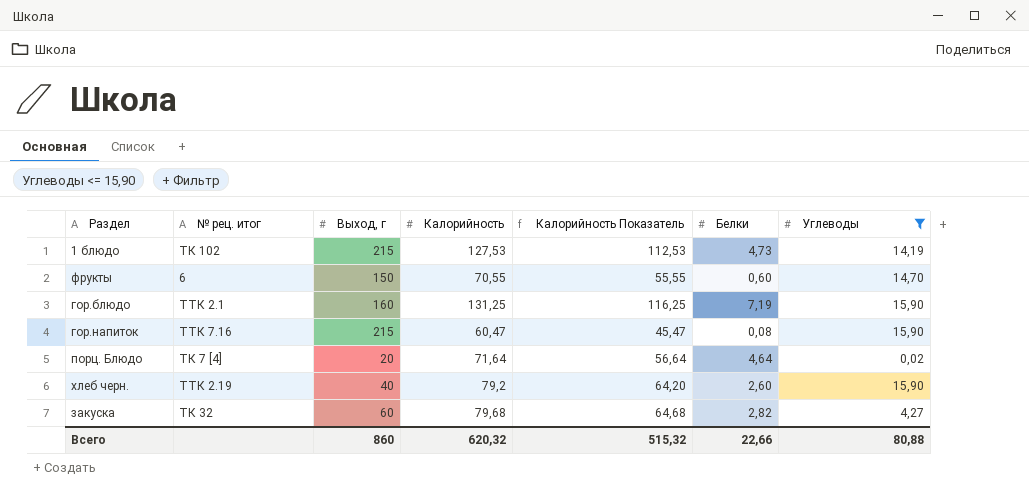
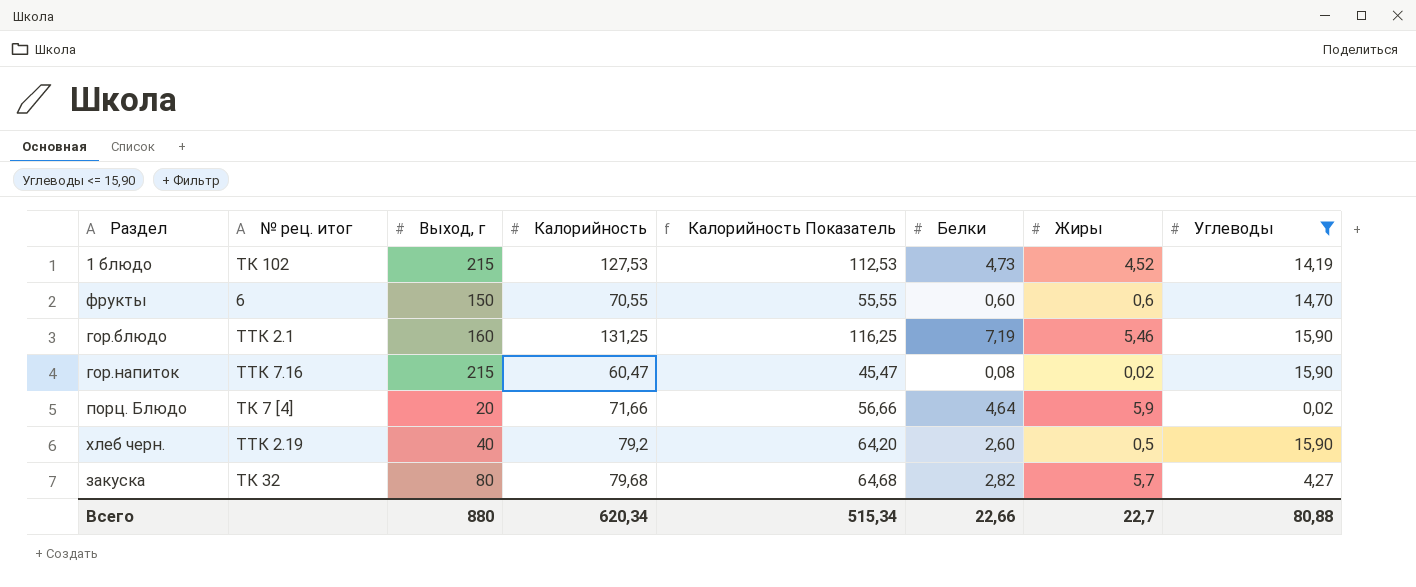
column Жиры | position: none -> 7
порц. Блюдо | Калорийность: 71,64 -> 71,66
порц. Блюдо | Калорийность Показатель: 56,64 -> 56,66
закуска | Выход, г: 60 -> 80
Всего | Выход, г: 860 -> 880
Всего | Калорийность: 620,32 -> 620,34
Всего | Калорийность Показатель: 515,32 -> 515,34

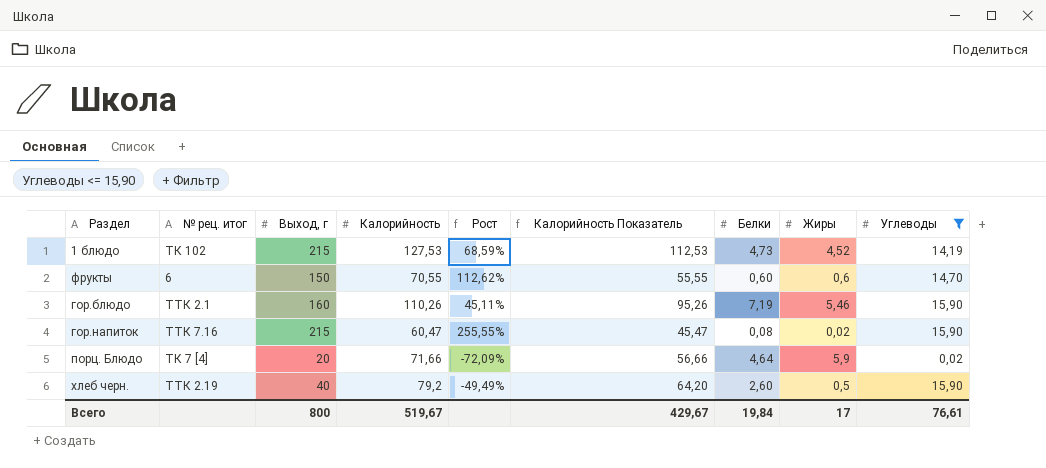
column Рост | formula: none -> ([Выход, г] - [Калорийность]) / [Калорийность]
row закуска: ТК 32 | 80 | 79,68 | 64,68 | 2,82 | 5,7 | 4,27 -> none
гор.блюдо | Калорийность: 131,25 -> 110,26
гор.блюдо | Калорийность Показатель: 116,25 -> 95,26
Всего | Выход, г: 880 -> 800
Всего | Калорийность: 620,34 -> 519,67
Всего | Калорийность Показатель: 515,34 -> 429,67
Всего | Белки: 22,66 -> 19,84
Всего | Жиры: 22,7 -> 17
Всего | Углеводы: 80,88 -> 76,61

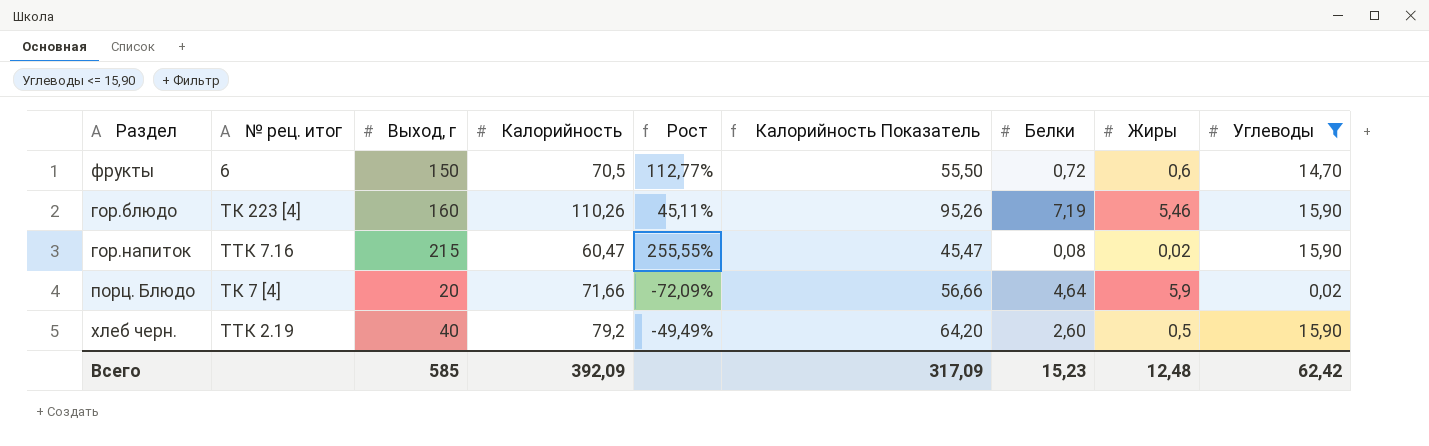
row 1 блюдо: ТК 102 | 215 | 127,53 | 68,59% | 112,53 | 4,73 | 4,52 | 14,19 -> none
фрукты | Калорийность: 70,55 -> 70,5
фрукты | Рост: 112,62% -> 112,77%
фрукты | Калорийность Показатель: 55,55 -> 55,50
фрукты | Белки: 0,60 -> 0,72
гор.блюдо | № рец. итог: ТТК 2.1 -> ТК 223 [4]
Всего | Выход, г: 800 -> 585
Всего | Калорийность: 519,67 -> 392,09
Всего | Калорийность Показатель: 429,67 -> 317,09
Всего | Белки: 19,84 -> 15,23
Всего | Жиры: 17 -> 12,48
Всего | Углеводы: 76,61 -> 62,42

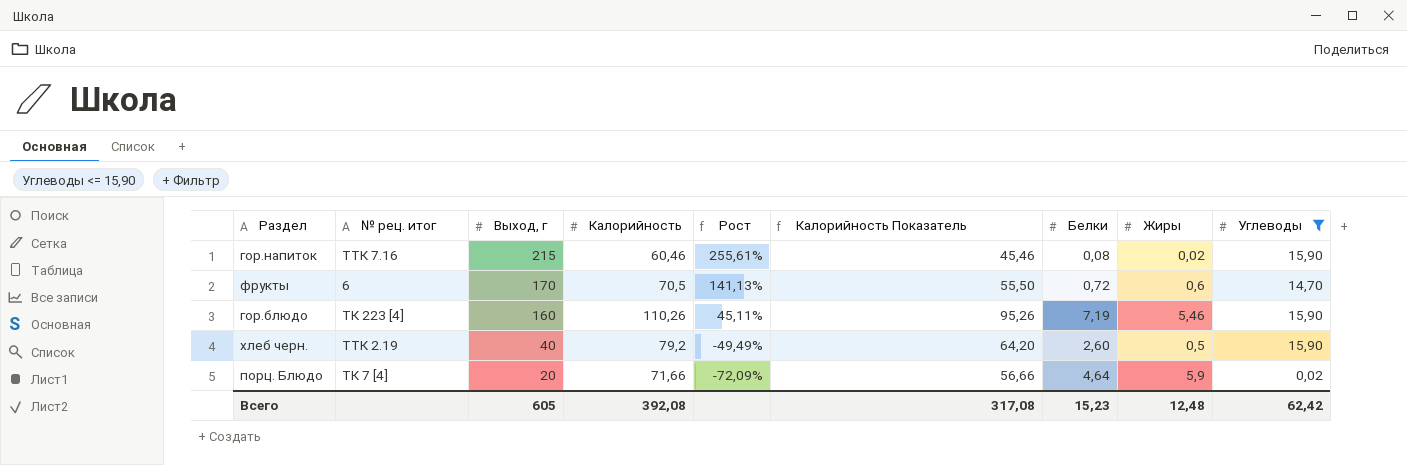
row order: none -> Выход, г descending
гор.напиток | Калорийность: 60,47 -> 60,46
гор.напиток | Рост: 255,55% -> 255,61%
гор.напиток | Калорийность Показатель: 45,47 -> 45,46
фрукты | Выход, г: 150 -> 170
фрукты | Рост: 112,77% -> 141,13%
Всего | Выход, г: 585 -> 605
Всего | Калорийность: 392,09 -> 392,08
Всего | Калорийность Показатель: 317,09 -> 317,08

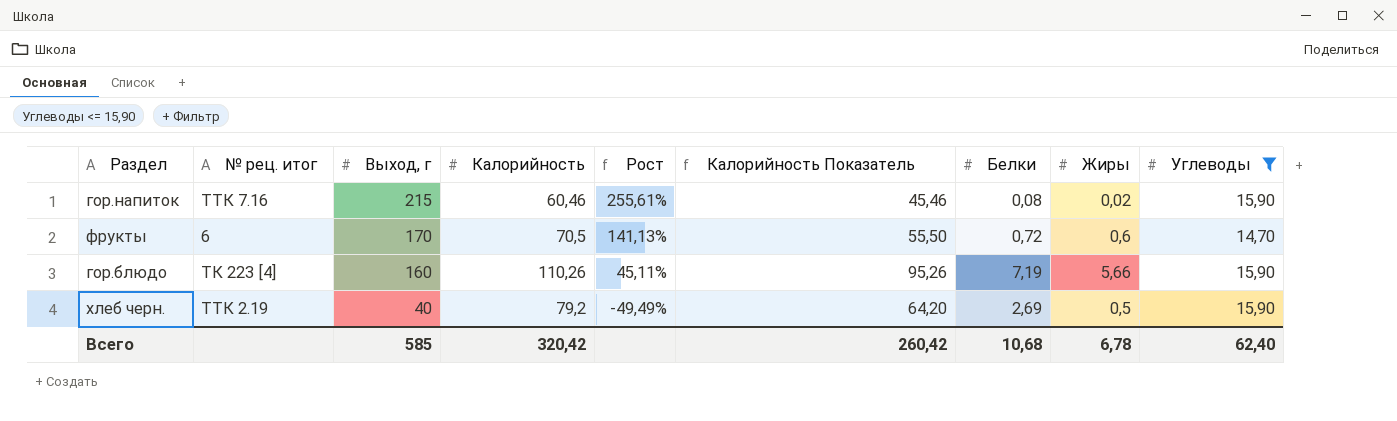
row порц. Блюдо: ТК 7 [4] | 20 | 71,66 | -72,09% | 56,66 | 4,64 | 5,9 | 0,02 -> none
гор.блюдо | Жиры: 5,46 -> 5,66
хлеб черн. | Белки: 2,60 -> 2,69
Всего | Выход, г: 605 -> 585
Всего | Калорийность: 392,08 -> 320,42
Всего | Калорийность Показатель: 317,08 -> 260,42
Всего | Белки: 15,23 -> 10,68
Всего | Жиры: 12,48 -> 6,78
Всего | Углеводы: 62,42 -> 62,40

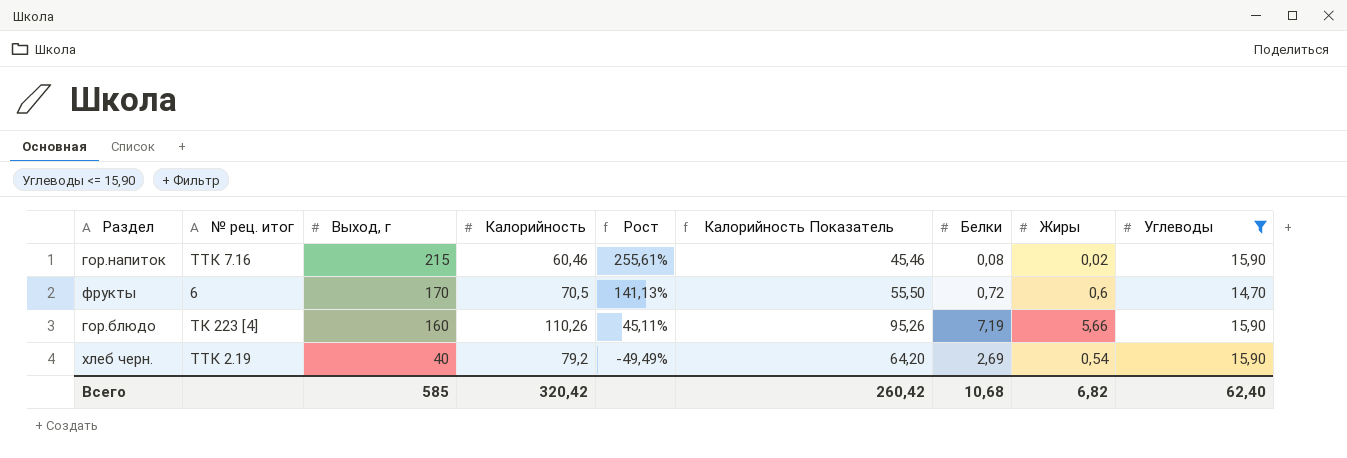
хлеб черн. | Жиры: 0,5 -> 0,54
Всего | Жиры: 6,78 -> 6,82

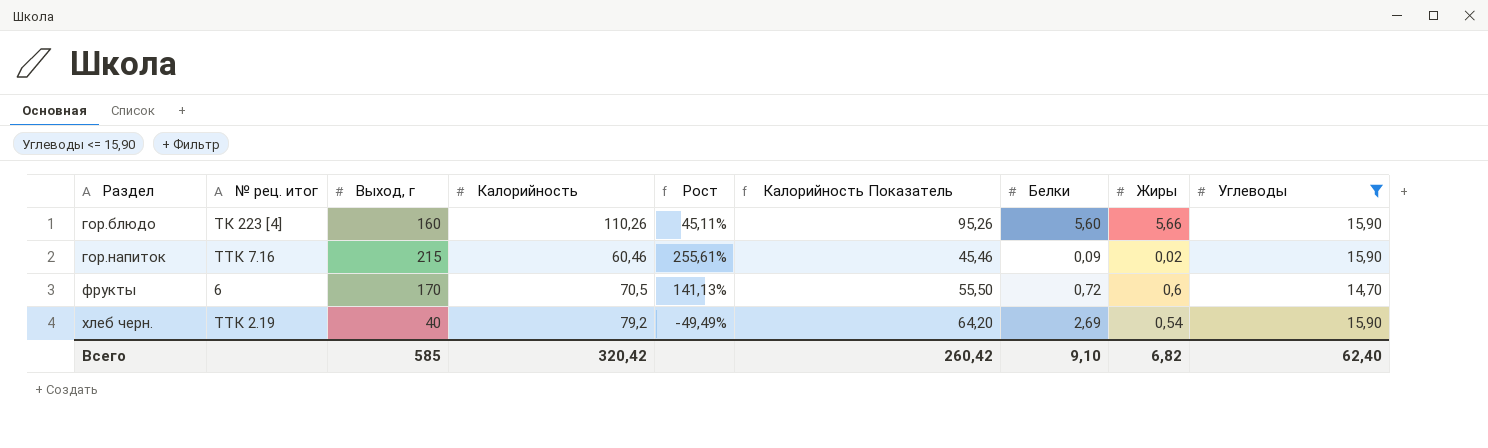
row order: Выход, г descending -> Раздел ascending
гор.блюдо | Белки: 7,19 -> 5,60
гор.напиток | Белки: 0,08 -> 0,09
Всего | Белки: 10,68 -> 9,10

